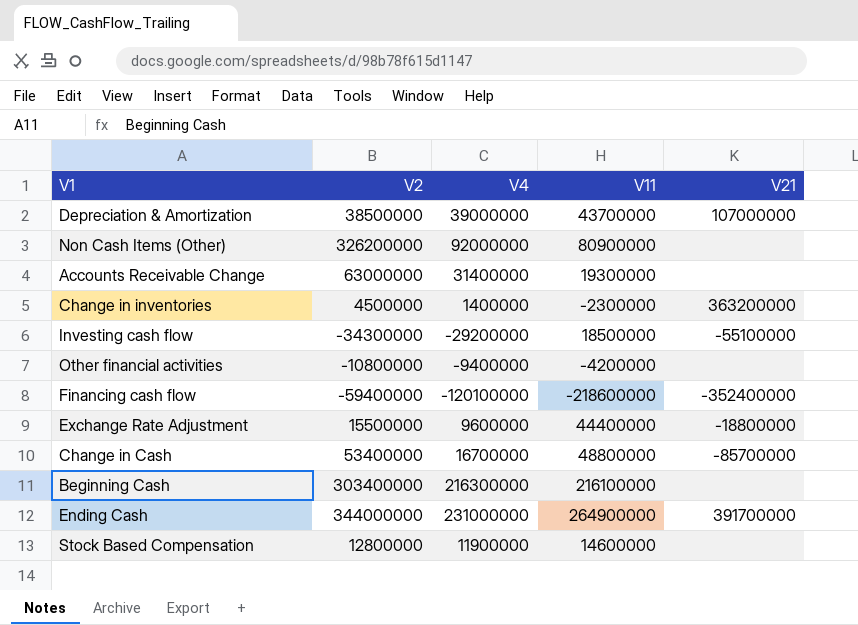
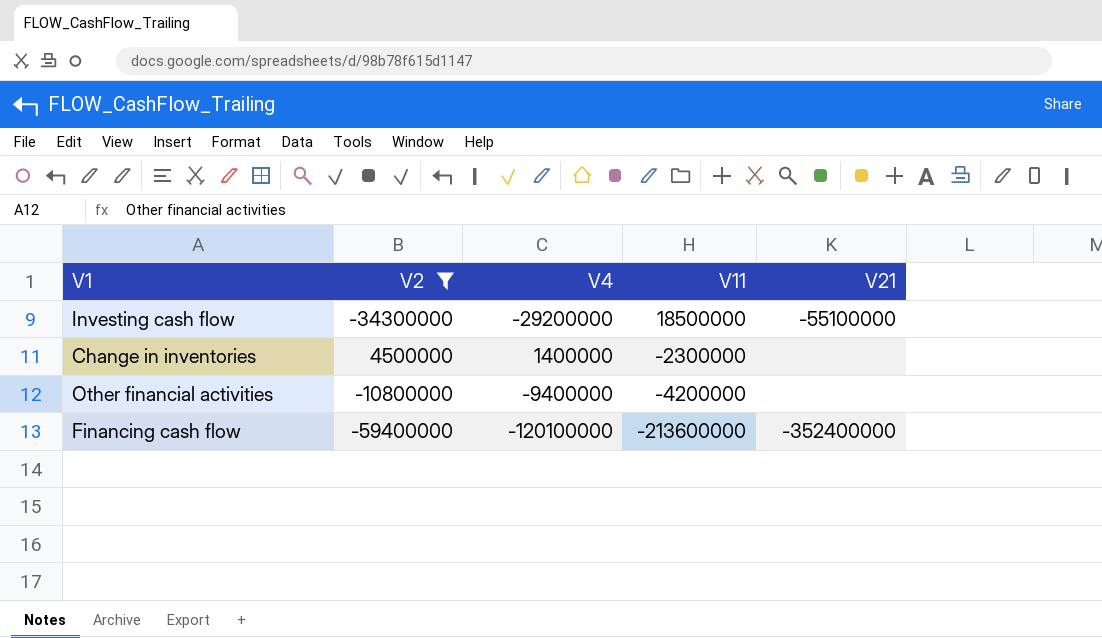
filter: none -> V2 <= 4500000
row order: none -> V11 descending
Change in inventories | V21: 363200000 -> none
Financing cash flow | V11: -218600000 -> -213600000

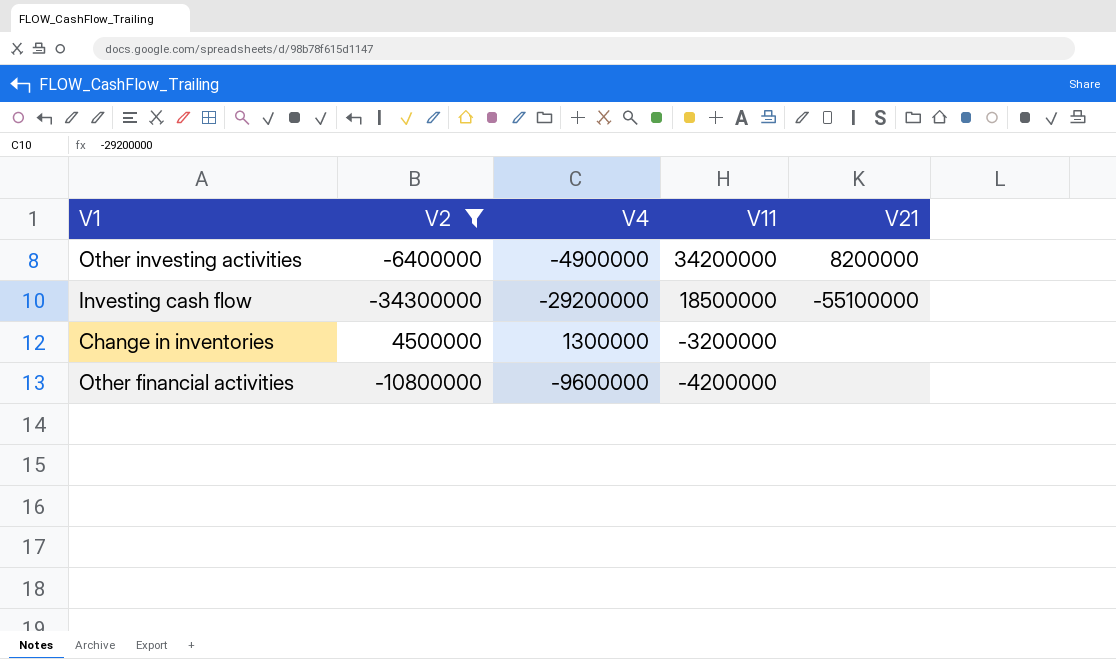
row Financing cash flow: -59400000 | -120100000 | -213600000 | -352400000 -> none
row Other investing activities: none -> -6400000 | -4900000 | 34200000 | 8200000
Change in inventories | V4: 1400000 -> 1300000
Change in inventories | V11: -2300000 -> -3200000
Other financial activities | V4: -9400000 -> -9600000

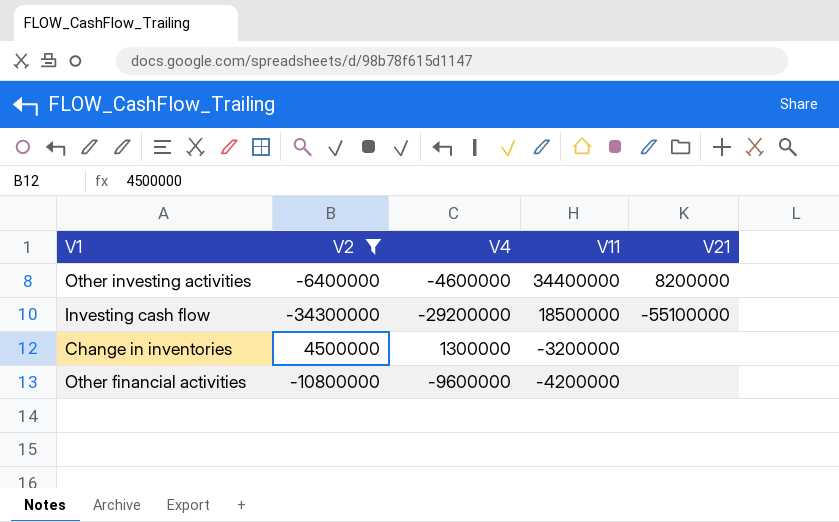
Other investing activities | V4: -4900000 -> -4600000
Other investing activities | V11: 34200000 -> 34400000

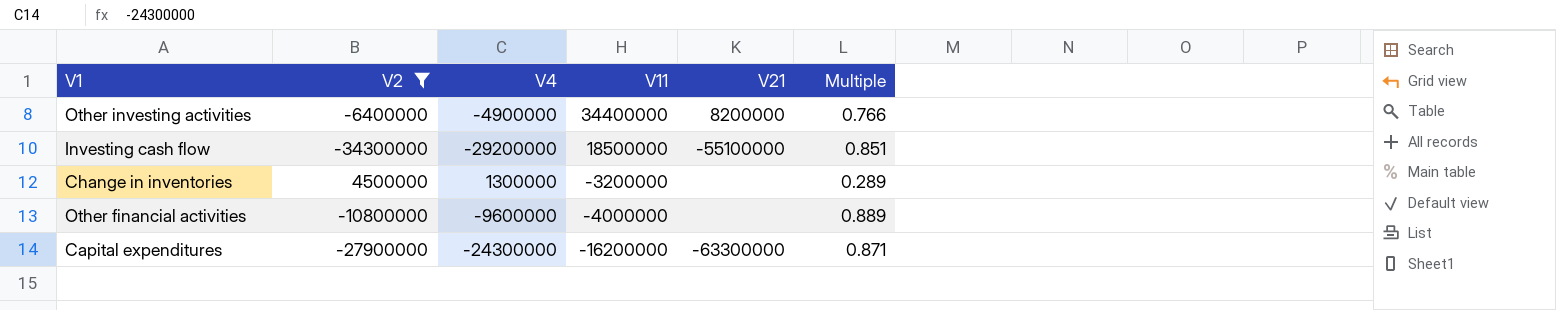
column Multiple | formula: none -> [V4] / [V2]
Other investing activities | V4: -4600000 -> -4900000
Other financial activities | V11: -4200000 -> -4000000
row Capital expenditures: none -> -27900000 | -24300000 | -16200000 | -63300000 | 0.871

